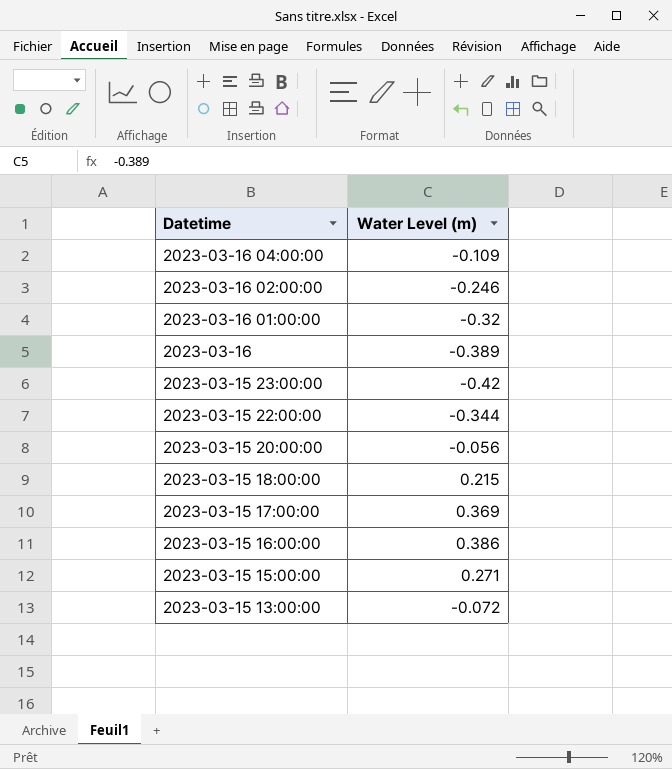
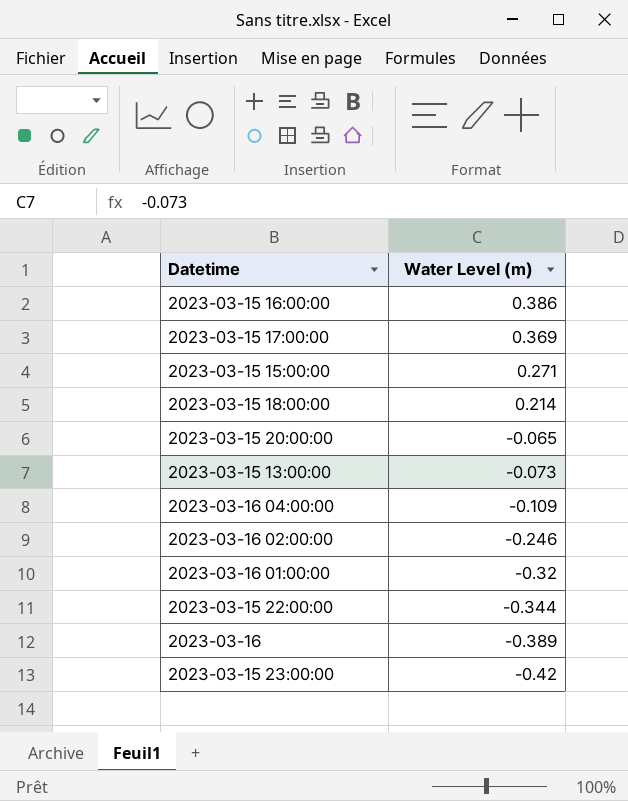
row order: Datetime descending -> Water Level (m) descending
2023-03-15 18:00:00 | Water Level (m): 0.215 -> 0.214
2023-03-15 20:00:00 | Water Level (m): -0.056 -> -0.065
2023-03-15 13:00:00 | Water Level (m): -0.072 -> -0.073

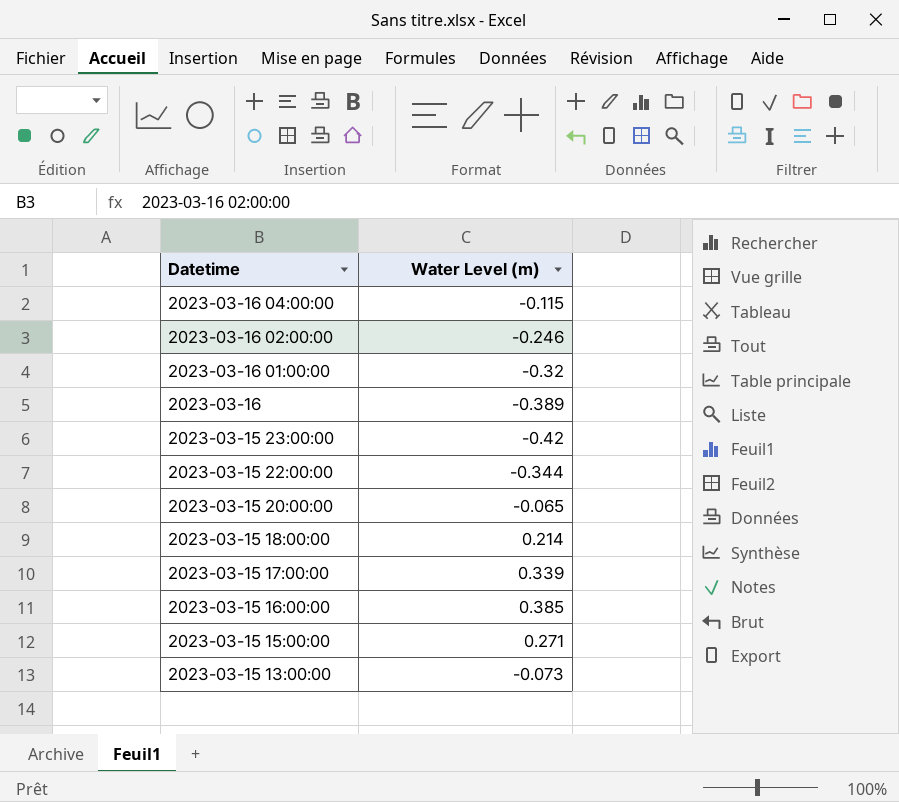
row order: Water Level (m) descending -> Datetime descending
2023-03-16 04:00:00 | Water Level (m): -0.109 -> -0.115
2023-03-15 17:00:00 | Water Level (m): 0.369 -> 0.339
2023-03-15 16:00:00 | Water Level (m): 0.386 -> 0.385

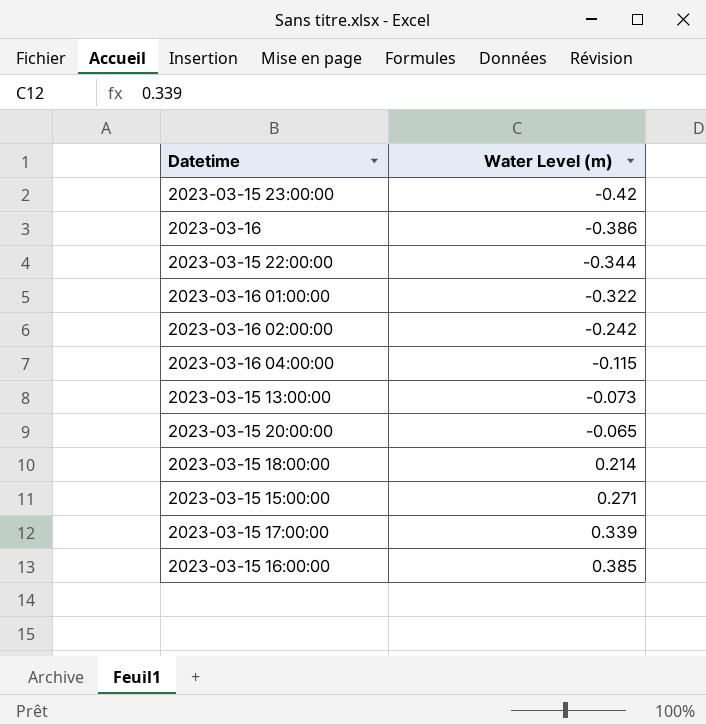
row order: Datetime descending -> Water Level (m) ascending
2023-03-16 | Water Level (m): -0.389 -> -0.386
2023-03-16 01:00:00 | Water Level (m): -0.32 -> -0.322
2023-03-16 02:00:00 | Water Level (m): -0.246 -> -0.242

